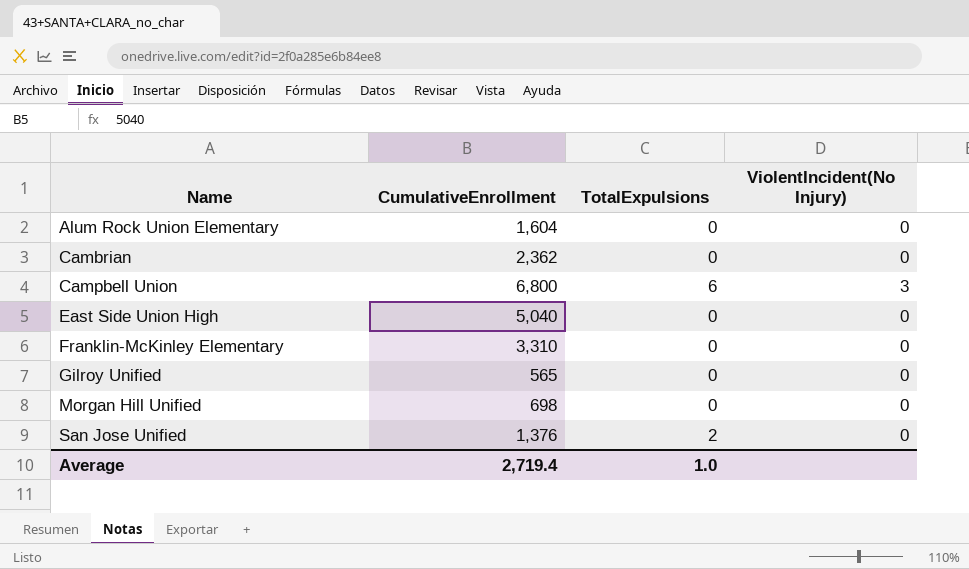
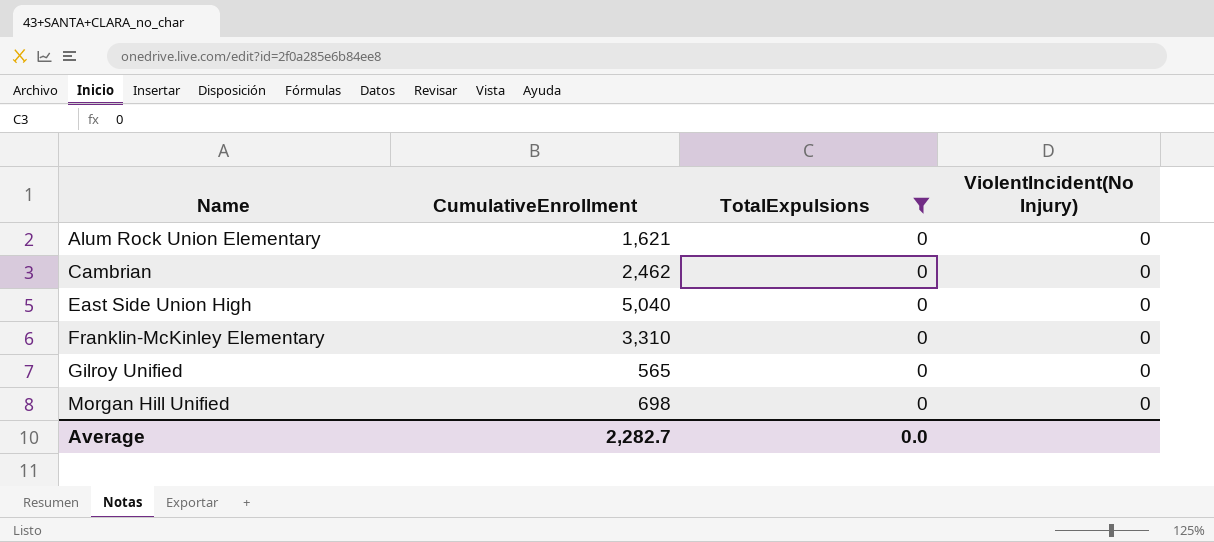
filter: none -> TotalExpulsions = 0
Alum Rock Union Elementary | CumulativeEnrollment: 1,604 -> 1,621
Cambrian | CumulativeEnrollment: 2,362 -> 2,462
Average | CumulativeEnrollment: 2,719.4 -> 2,282.7
Average | TotalExpulsions: 1.0 -> 0.0

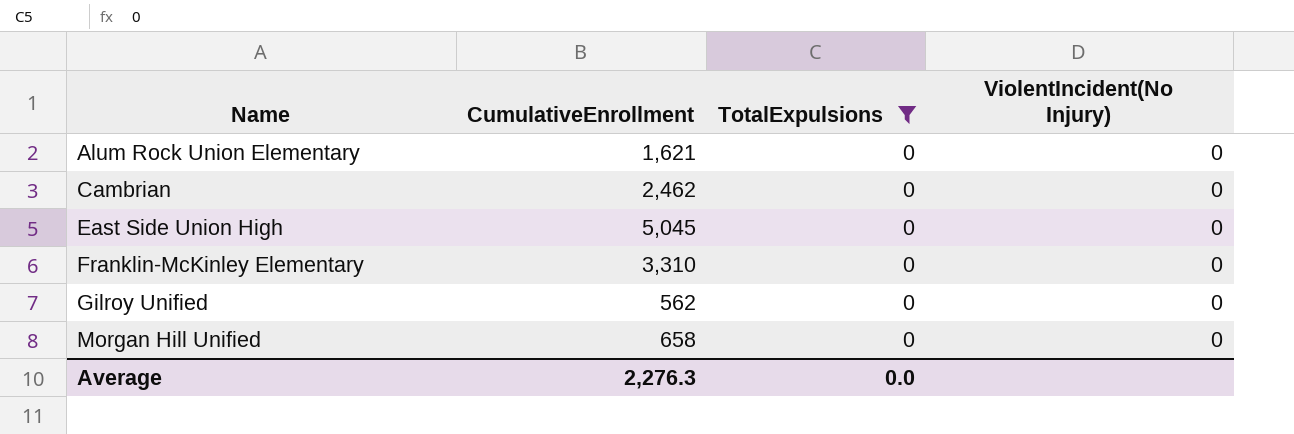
East Side Union High | CumulativeEnrollment: 5,040 -> 5,045
Gilroy Unified | CumulativeEnrollment: 565 -> 562
Morgan Hill Unified | CumulativeEnrollment: 698 -> 658
Average | CumulativeEnrollment: 2,282.7 -> 2,276.3

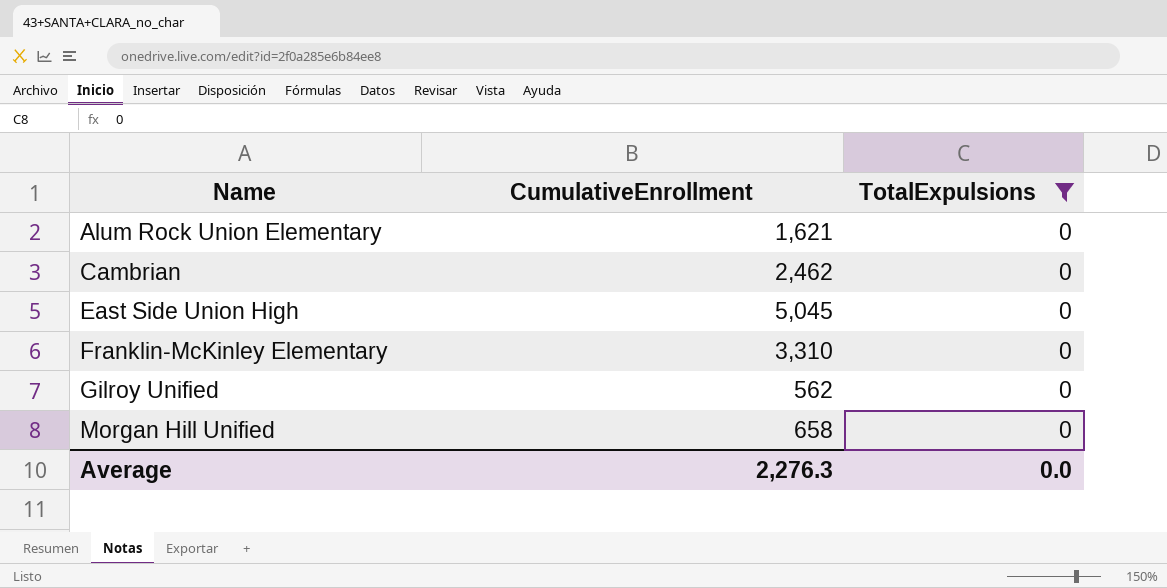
column ViolentIncident(No Injury) | position: 4 -> none

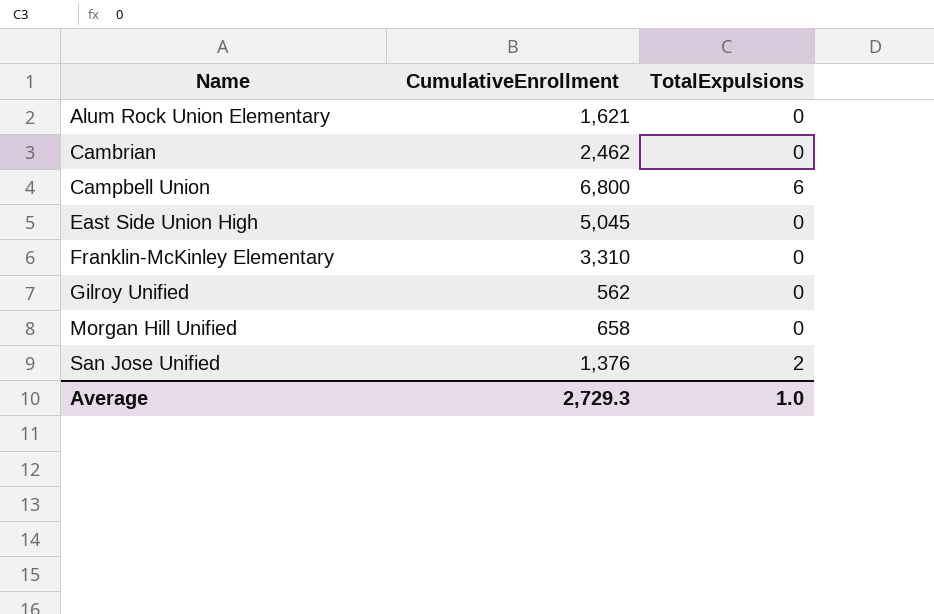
filter: TotalExpulsions = 0 -> none
Average | CumulativeEnrollment: 2,276.3 -> 2,729.3
Average | TotalExpulsions: 0.0 -> 1.0

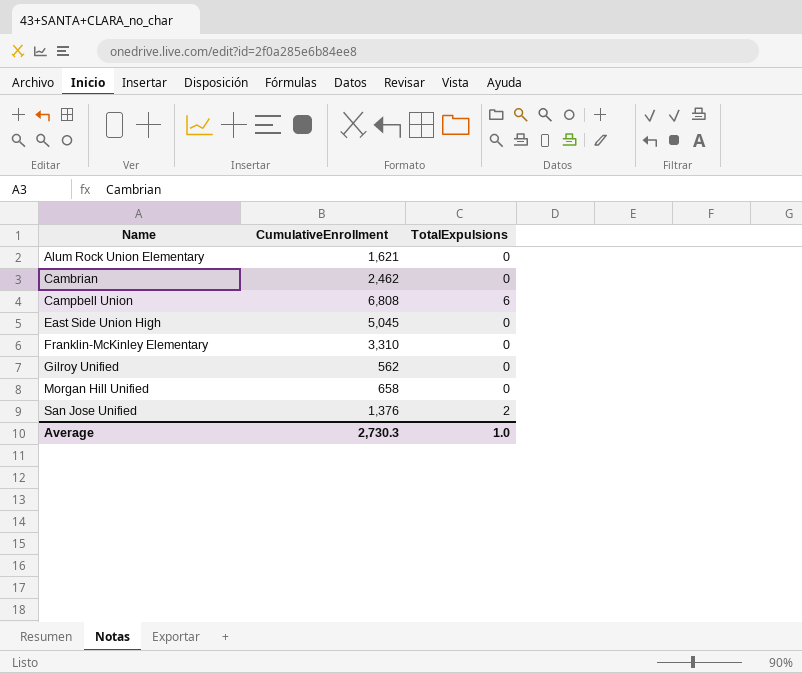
Campbell Union | CumulativeEnrollment: 6,800 -> 6,808
Average | CumulativeEnrollment: 2,729.3 -> 2,730.3

